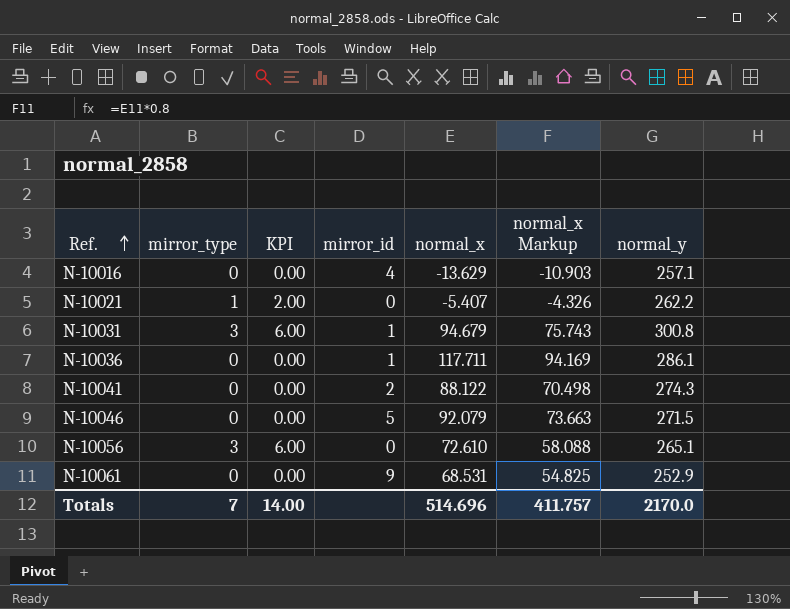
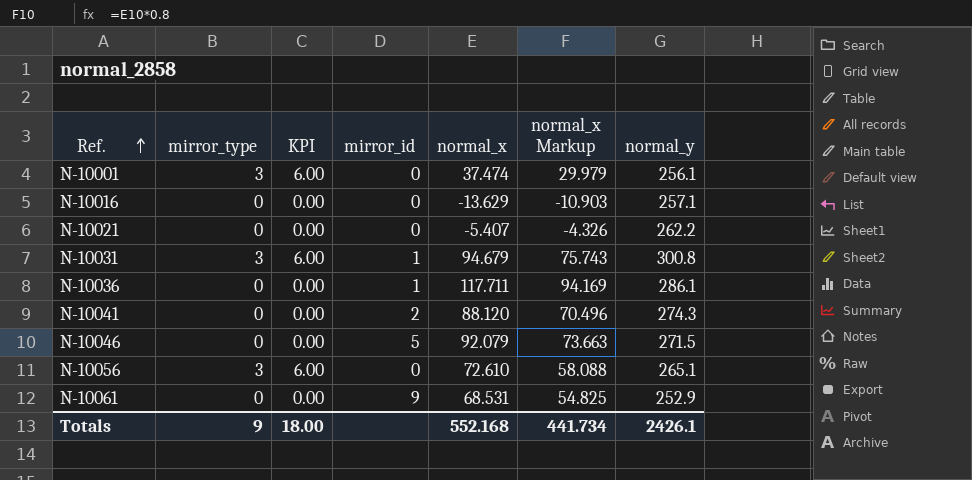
row N-10001: none -> 3 | 6.00 | 0 | 37.474 | 29.979 | 256.1
N-10016 | mirror_id: 4 -> 0
N-10021 | mirror_type: 1 -> 0
N-10021 | KPI: 2.00 -> 0.00
N-10041 | normal_x: 88.122 -> 88.120
N-10041 | normal_x Markup: 70.498 -> 70.496
Totals | mirror_type: 7 -> 9
Totals | KPI: 14.00 -> 18.00
Totals | normal_x: 514.696 -> 552.168
Totals | normal_x Markup: 411.757 -> 441.734
Totals | normal_y: 2170.0 -> 2426.1

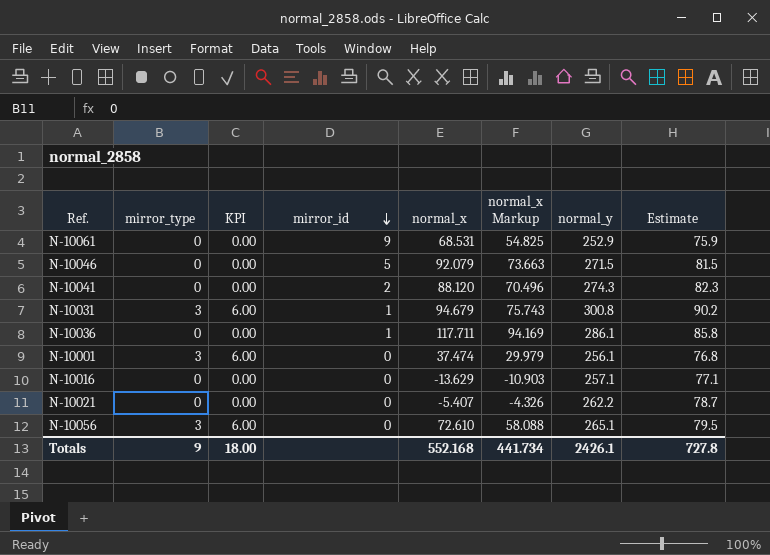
row order: Ref. ascending -> mirror_id descending
column Estimate | formula: none -> [normal_y] * 0.3

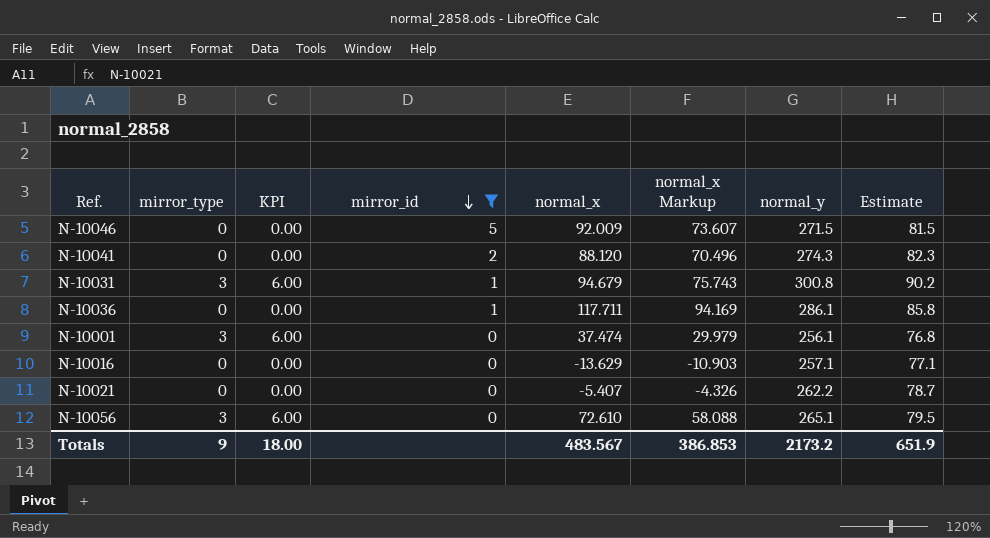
filter: none -> mirror_id != 9
N-10046 | normal_x: 92.079 -> 92.009
N-10046 | normal_x Markup: 73.663 -> 73.607
Totals | normal_x: 552.168 -> 483.567
Totals | normal_x Markup: 441.734 -> 386.853
Totals | normal_y: 2426.1 -> 2173.2
Totals | Estimate: 727.8 -> 651.9

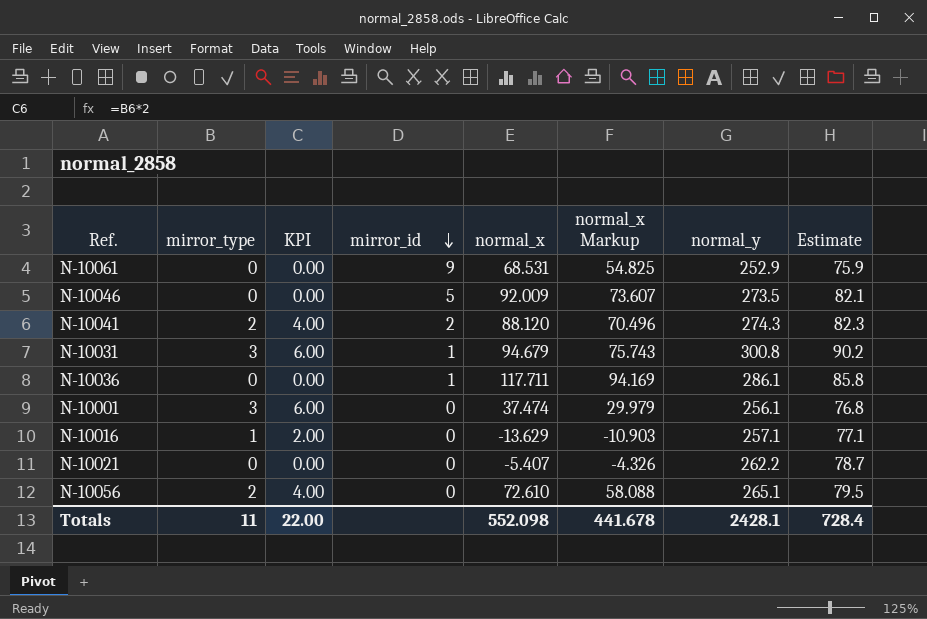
filter: mirror_id != 9 -> none
N-10046 | normal_y: 271.5 -> 273.5
N-10046 | Estimate: 81.5 -> 82.1
N-10041 | mirror_type: 0 -> 2
N-10041 | KPI: 0.00 -> 4.00
N-10016 | mirror_type: 0 -> 1
N-10016 | KPI: 0.00 -> 2.00
N-10056 | mirror_type: 3 -> 2
N-10056 | KPI: 6.00 -> 4.00
Totals | mirror_type: 9 -> 11
Totals | KPI: 18.00 -> 22.00
Totals | normal_x: 483.567 -> 552.098
Totals | normal_x Markup: 386.853 -> 441.678
Totals | normal_y: 2173.2 -> 2428.1
Totals | Estimate: 651.9 -> 728.4

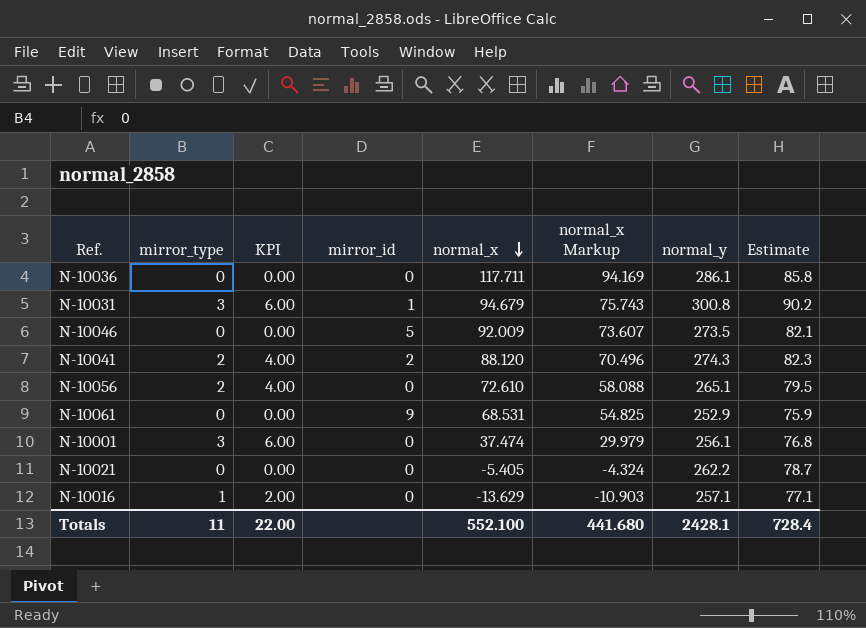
row order: mirror_id descending -> normal_x descending
N-10036 | mirror_id: 1 -> 0
N-10021 | normal_x: -5.407 -> -5.405
N-10021 | normal_x Markup: -4.326 -> -4.324
Totals | normal_x: 552.098 -> 552.100
Totals | normal_x Markup: 441.678 -> 441.680

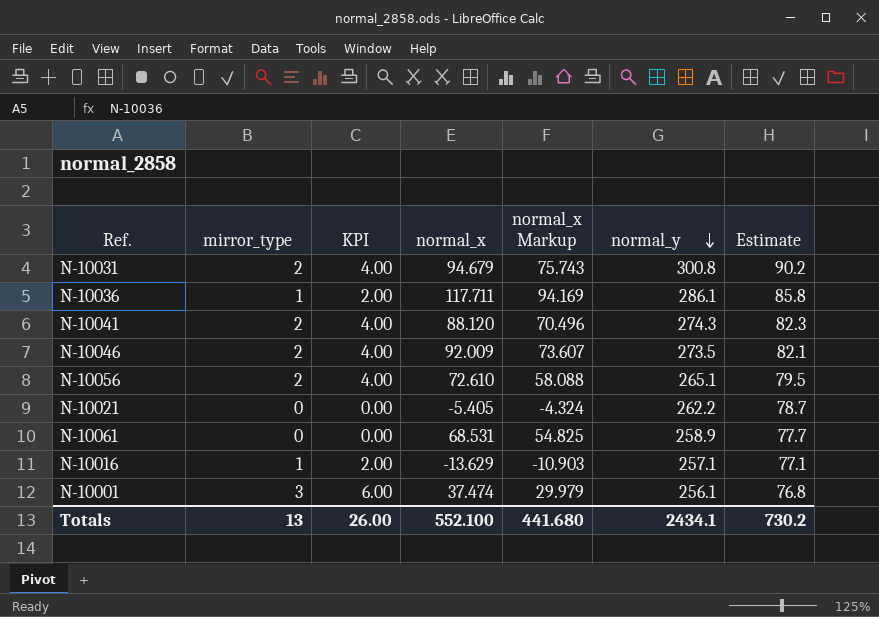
row order: normal_x descending -> normal_y descending
column mirror_id | position: 4 -> none
N-10031 | mirror_type: 3 -> 2
N-10031 | KPI: 6.00 -> 4.00
N-10036 | mirror_type: 0 -> 1
N-10036 | KPI: 0.00 -> 2.00
N-10046 | mirror_type: 0 -> 2
N-10046 | KPI: 0.00 -> 4.00
N-10061 | normal_y: 252.9 -> 258.9
N-10061 | Estimate: 75.9 -> 77.7
Totals | mirror_type: 11 -> 13
Totals | KPI: 22.00 -> 26.00
Totals | normal_y: 2428.1 -> 2434.1
Totals | Estimate: 728.4 -> 730.2

